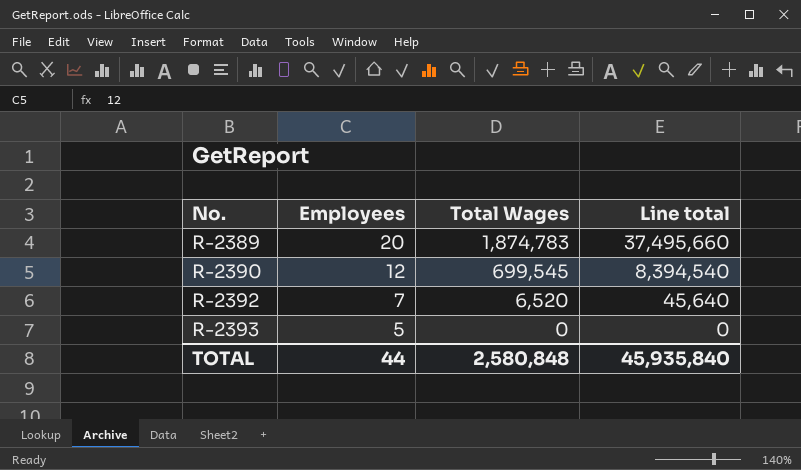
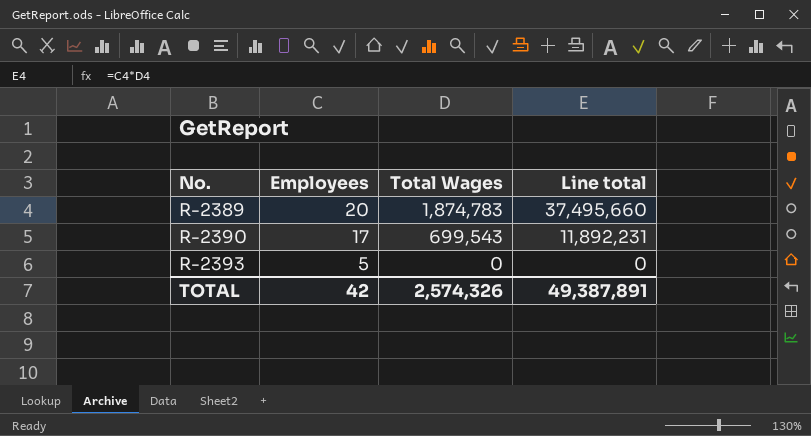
row R-2392: 7 | 6,520 | 45,640 -> none
R-2390 | Employees: 12 -> 17
R-2390 | Total Wages: 699,545 -> 699,543
R-2390 | Line total: 8,394,540 -> 11,892,231
TOTAL | Employees: 44 -> 42
TOTAL | Total Wages: 2,580,848 -> 2,574,326
TOTAL | Line total: 45,935,840 -> 49,387,891

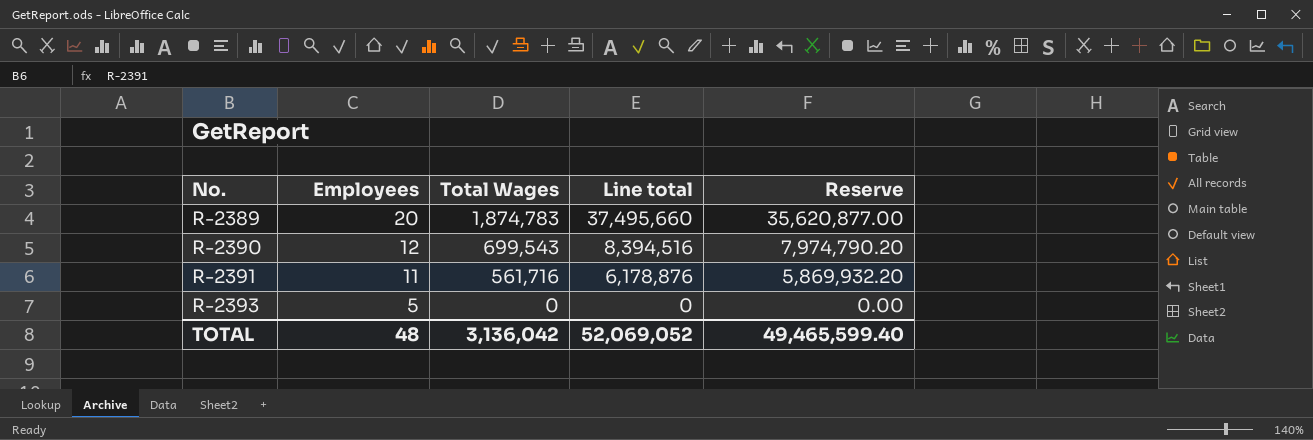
column Reserve | formula: none -> [Line total] * 0.95
R-2390 | Employees: 17 -> 12
R-2390 | Line total: 11,892,231 -> 8,394,516
row R-2391: none -> 11 | 561,716 | 6,178,876 | 5,869,932.20
TOTAL | Employees: 42 -> 48
TOTAL | Total Wages: 2,574,326 -> 3,136,042
TOTAL | Line total: 49,387,891 -> 52,069,052

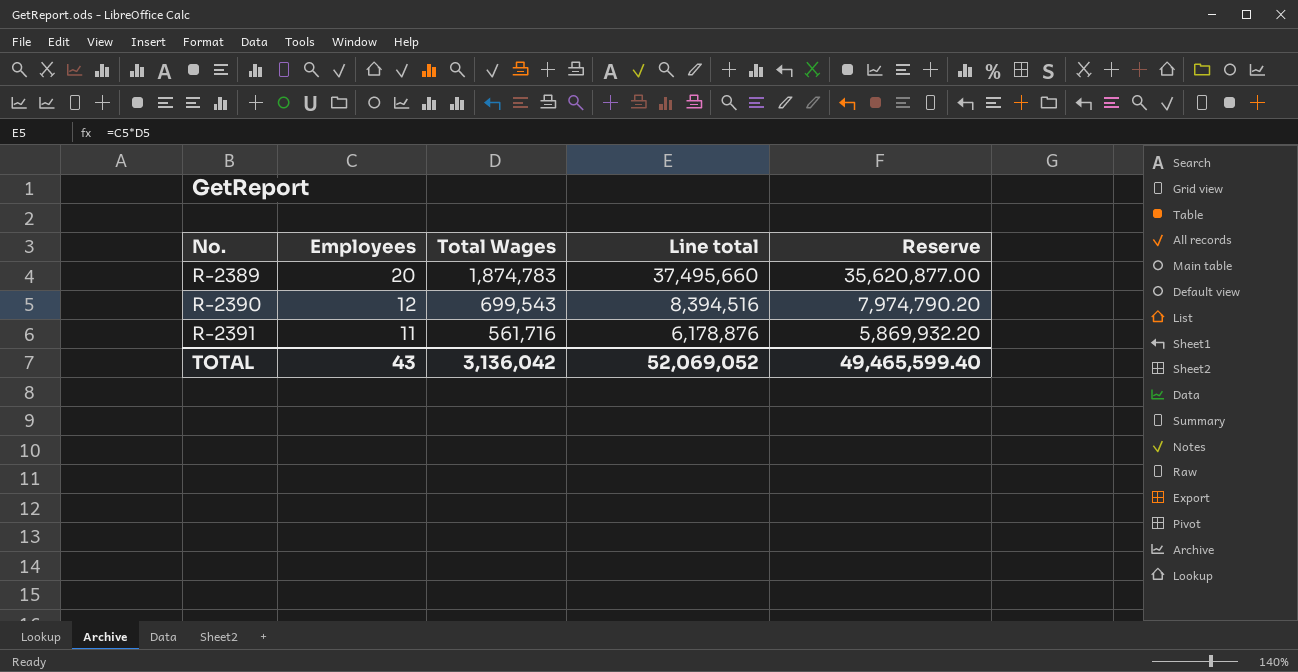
row R-2393: 5 | 0 | 0 | 0.00 -> none
TOTAL | Employees: 48 -> 43

